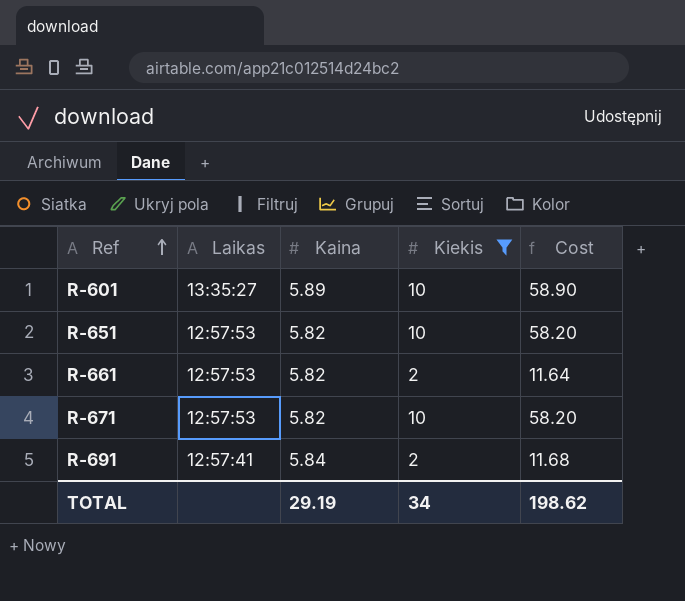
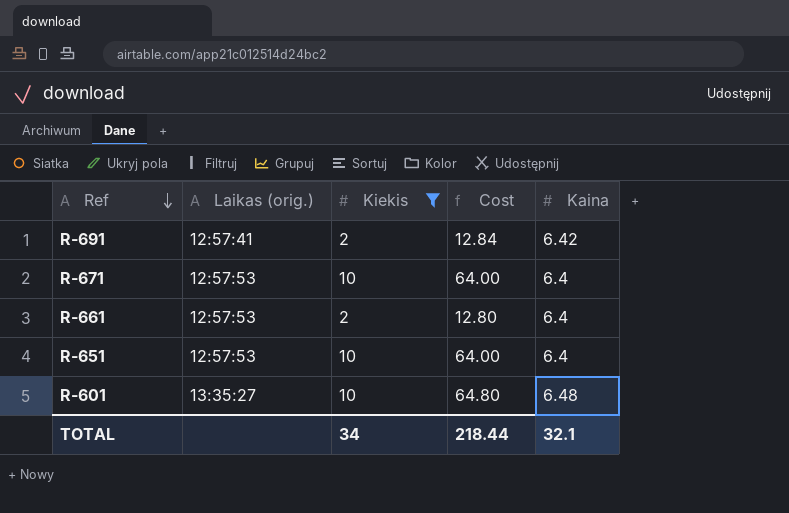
row order: Ref ascending -> Ref descending
column name: Laikas -> Laikas (orig.)
column Kaina | position: 3 -> 5
R-691 | Cost: 11.68 -> 12.84
R-691 | Kaina: 5.84 -> 6.42
R-671 | Cost: 58.20 -> 64.00
R-671 | Kaina: 5.82 -> 6.4
R-661 | Cost: 11.64 -> 12.80
R-661 | Kaina: 5.82 -> 6.4
R-651 | Cost: 58.20 -> 64.00
R-651 | Kaina: 5.82 -> 6.4
R-601 | Cost: 58.90 -> 64.80
R-601 | Kaina: 5.89 -> 6.48
TOTAL | Cost: 198.62 -> 218.44
TOTAL | Kaina: 29.19 -> 32.1

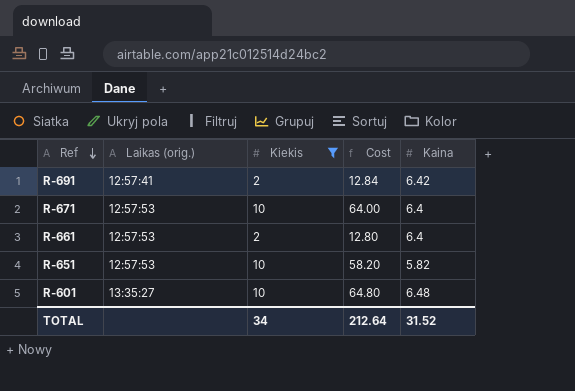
R-651 | Cost: 64.00 -> 58.20
R-651 | Kaina: 6.4 -> 5.82
TOTAL | Cost: 218.44 -> 212.64
TOTAL | Kaina: 32.1 -> 31.52

